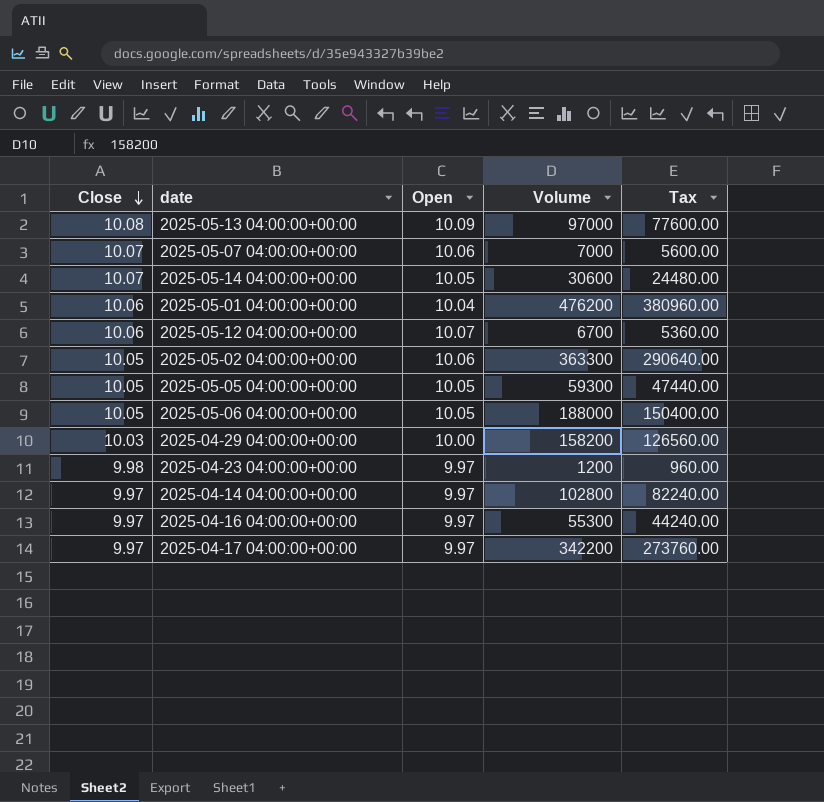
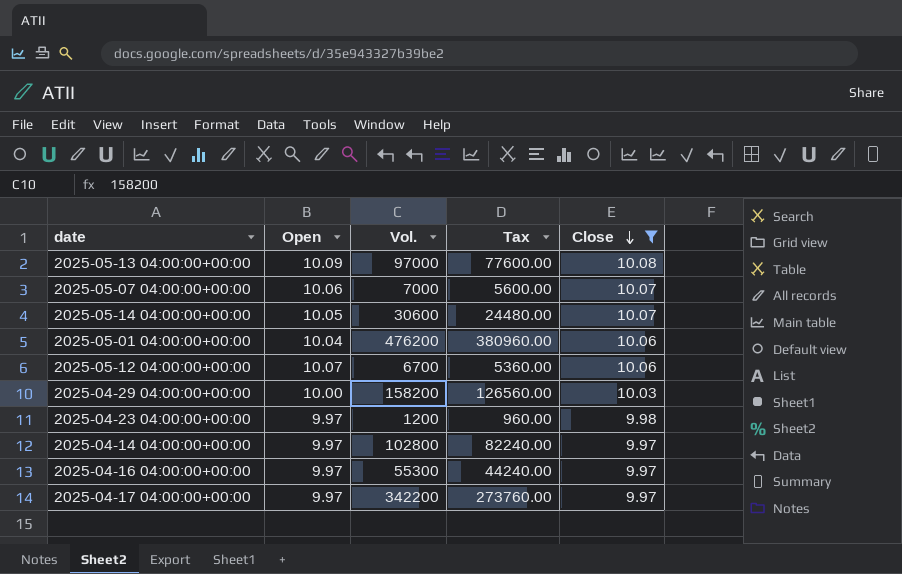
filter: none -> Close != 10.05
column name: Volume -> Vol.
column Close | position: 1 -> 5

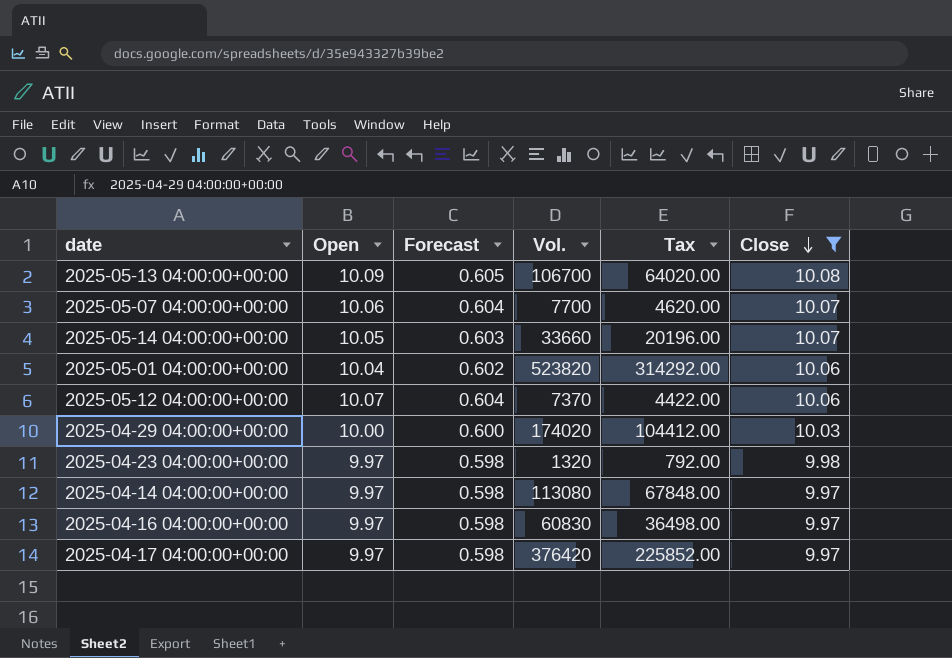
column Forecast | formula: none -> [Open] * 0.06
column Tax | formula: [Vol.] * 0.8 -> [Vol.] * 0.6
2025-05-13 04:00:00+00:00 | Vol.: 97000 -> 106700
2025-05-07 04:00:00+00:00 | Vol.: 7000 -> 7700
2025-05-14 04:00:00+00:00 | Vol.: 30600 -> 33660
2025-05-01 04:00:00+00:00 | Vol.: 476200 -> 523820
2025-05-12 04:00:00+00:00 | Vol.: 6700 -> 7370
2025-04-29 04:00:00+00:00 | Vol.: 158200 -> 174020
2025-04-23 04:00:00+00:00 | Vol.: 1200 -> 1320
2025-04-14 04:00:00+00:00 | Vol.: 102800 -> 113080
2025-04-16 04:00:00+00:00 | Vol.: 55300 -> 60830
2025-04-17 04:00:00+00:00 | Vol.: 342200 -> 376420

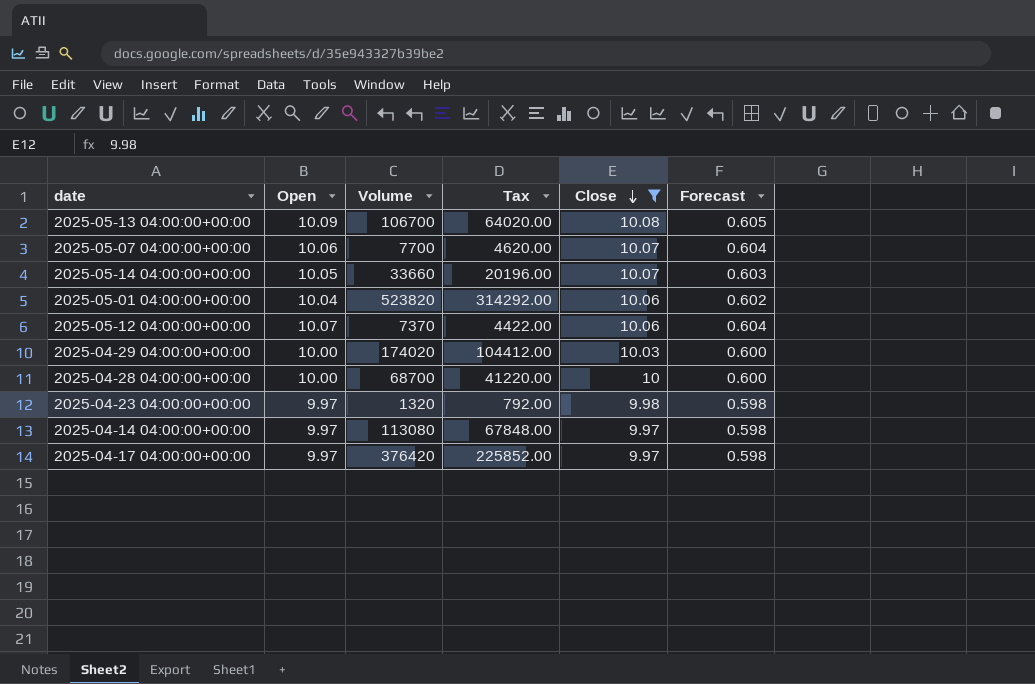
column name: Vol. -> Volume
column Forecast | position: 3 -> 6
row 2025-04-16 04:00:00+00:00: 9.97 | 0.598 | 60830 | 36498.00 | 9.97 -> none
row 2025-04-28 04:00:00+00:00: none -> 10.00 | 68700 | 41220.00 | 10 | 0.600

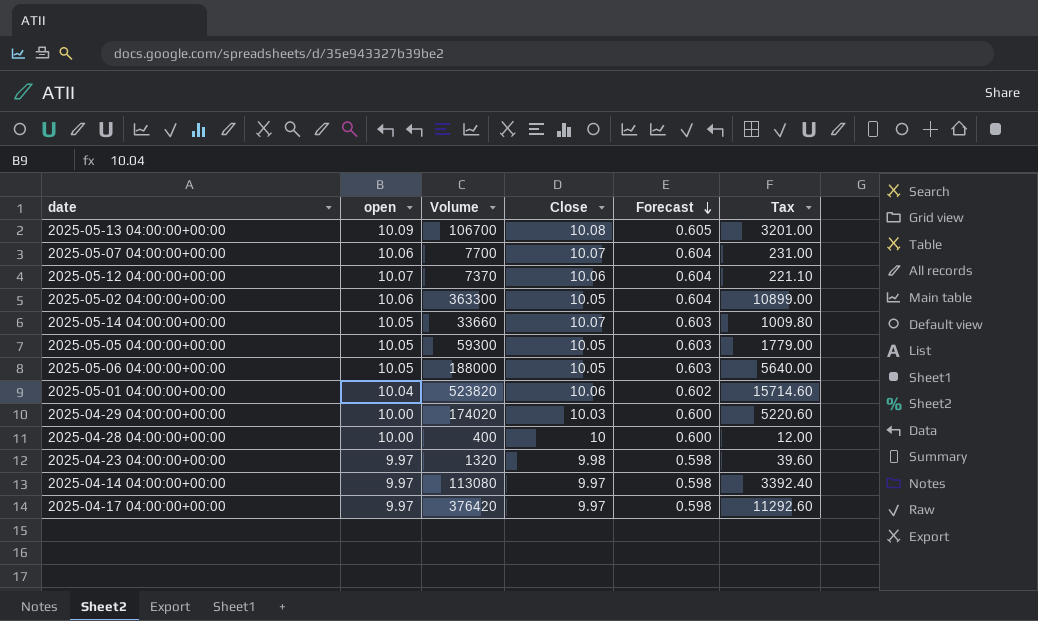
filter: Close != 10.05 -> none
row order: Close descending -> Forecast descending
column name: Open -> open
column Tax | formula: [Volume] * 0.6 -> [Volume] * 0.03
column Tax | position: 4 -> 6
2025-04-28 04:00:00+00:00 | Volume: 68700 -> 400

